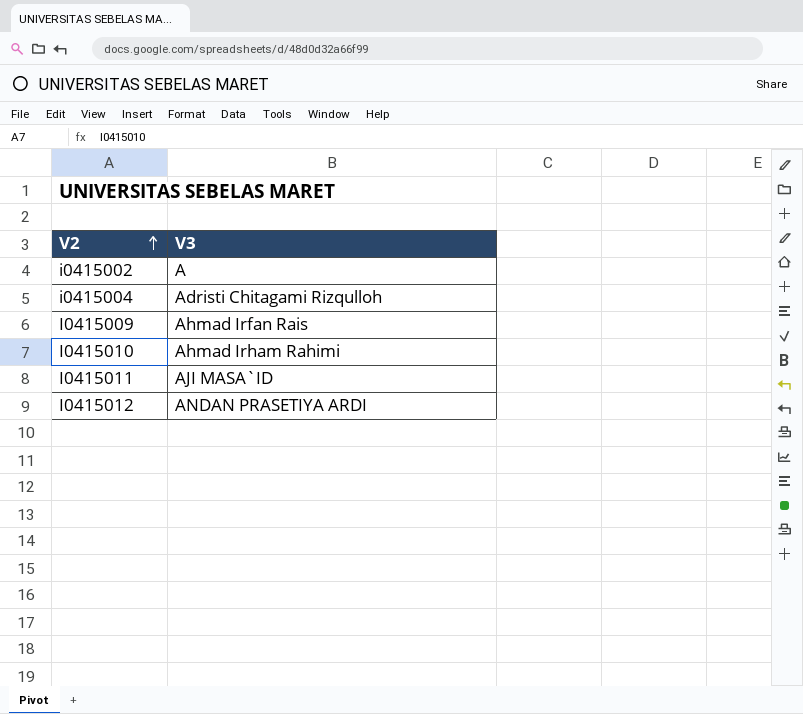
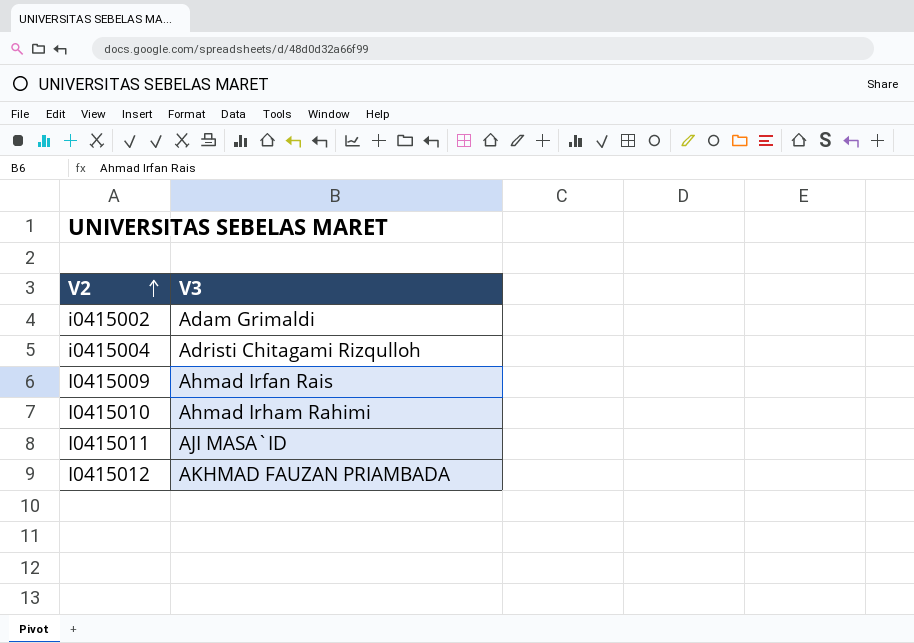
i0415002 | V3: A -> Adam Grimaldi
I0415012 | V3: ANDAN PRASETIYA ARDI -> AKHMAD FAUZAN PRIAMBADA

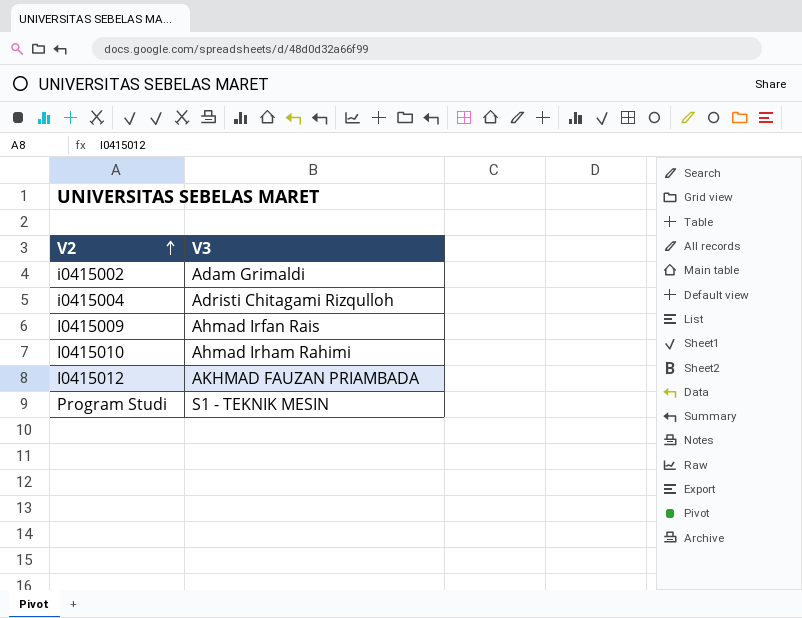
row I0415011: AJI MASA`ID -> none
row Program Studi: none -> S1 - TEKNIK MESIN

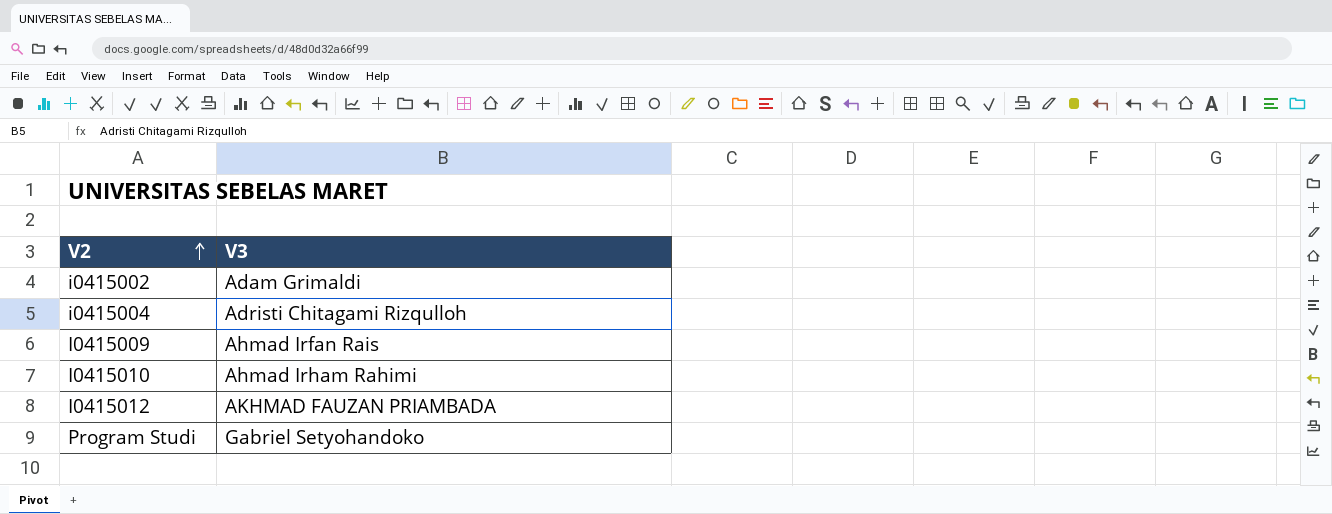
Program Studi | V3: S1 - TEKNIK MESIN -> Gabriel Setyohandoko

